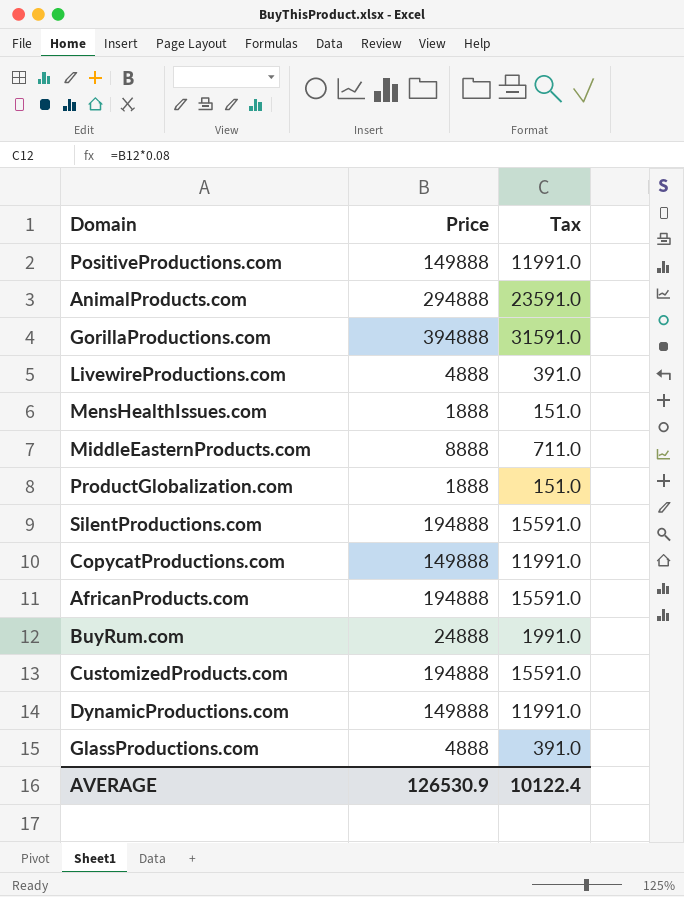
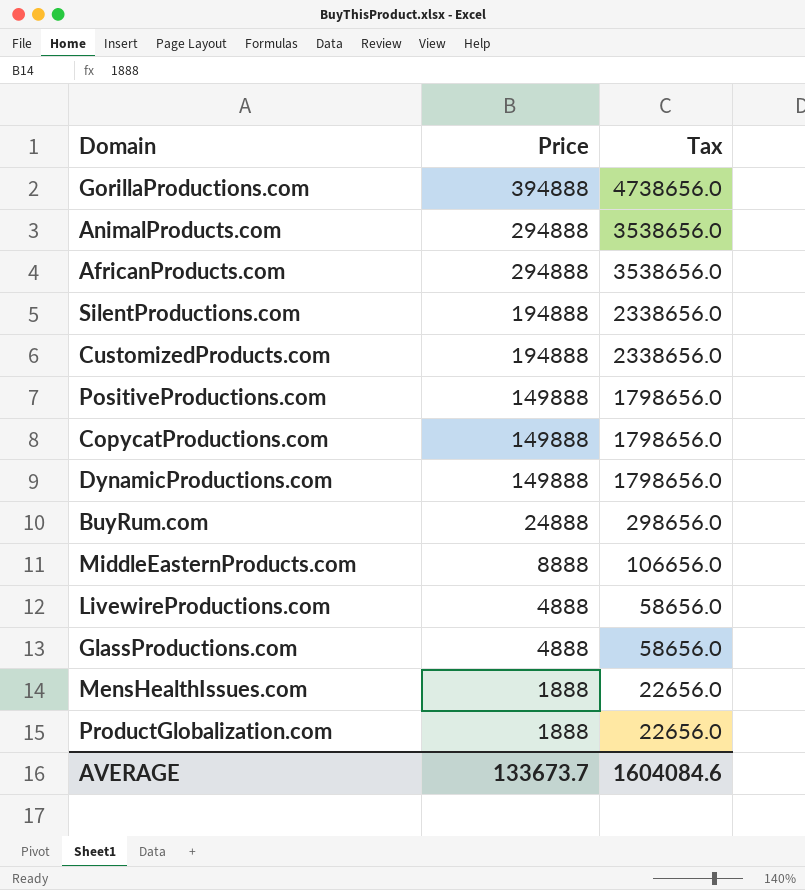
row order: none -> Price descending
column Tax | formula: [Price] * 0.08 -> [Price] * 12
AfricanProducts.com | Price: 194888 -> 294888
AVERAGE | Price: 126530.9 -> 133673.7
AVERAGE | Tax: 10122.4 -> 1604084.6

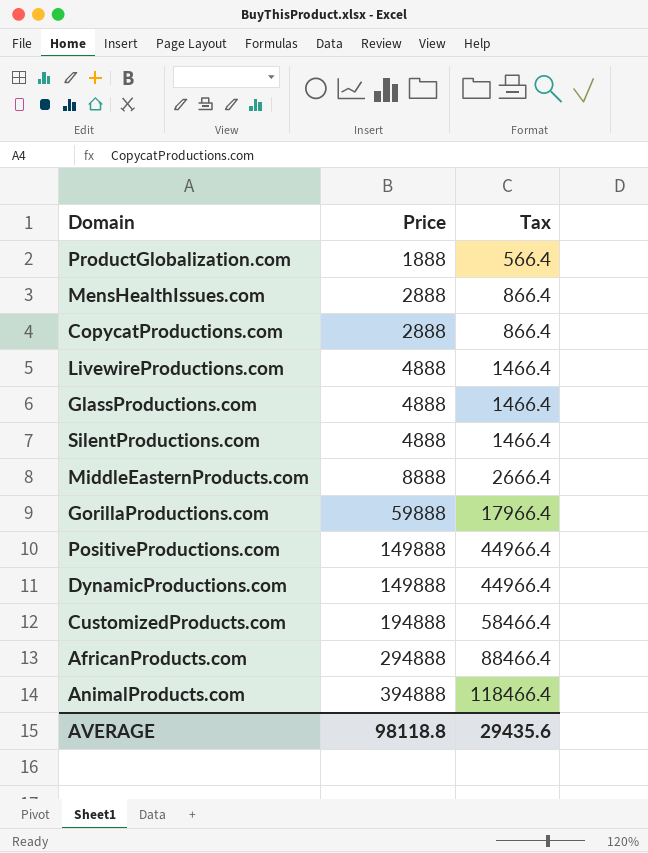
row order: Price descending -> Price ascending
column Tax | formula: [Price] * 12 -> [Price] * 0.3
row BuyRum.com: 24888 | 298656.0 -> none
MensHealthIssues.com | Price: 1888 -> 2888
CopycatProductions.com | Price: 149888 -> 2888
SilentProductions.com | Price: 194888 -> 4888
GorillaProductions.com | Price: 394888 -> 59888
AnimalProducts.com | Price: 294888 -> 394888
AVERAGE | Price: 133673.7 -> 98118.8
AVERAGE | Tax: 1604084.6 -> 29435.6

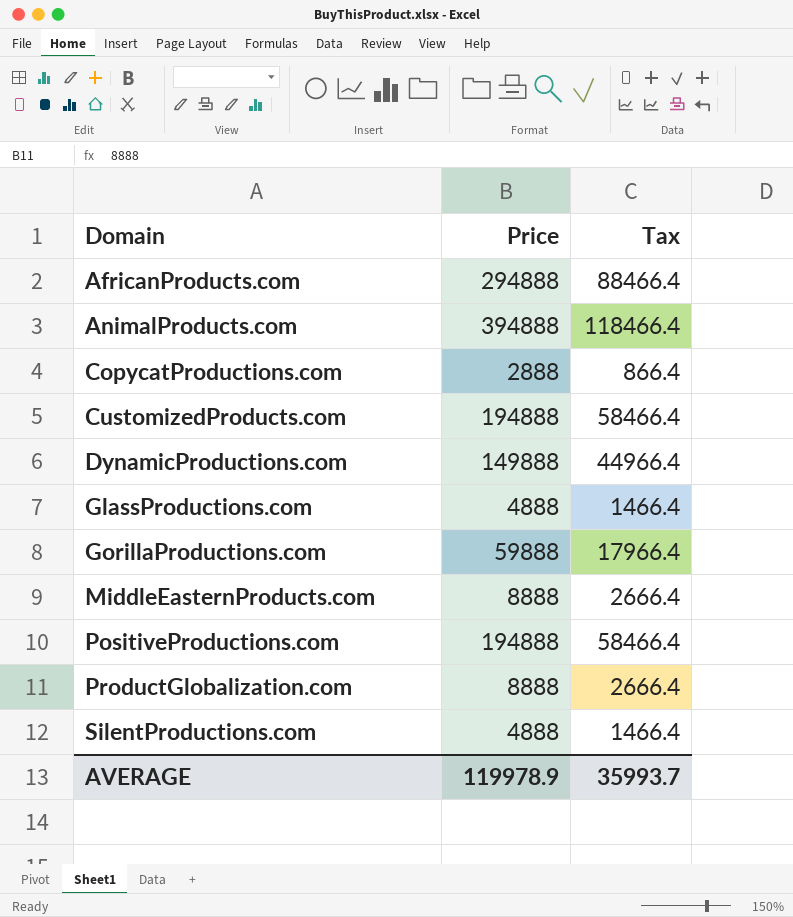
row order: Price ascending -> Domain ascending
row MensHealthIssues.com: 2888 | 866.4 -> none
row LivewireProductions.com: 4888 | 1466.4 -> none
PositiveProductions.com | Price: 149888 -> 194888
PositiveProductions.com | Tax: 44966.4 -> 58466.4
ProductGlobalization.com | Price: 1888 -> 8888
ProductGlobalization.com | Tax: 566.4 -> 2666.4
AVERAGE | Price: 98118.8 -> 119978.9
AVERAGE | Tax: 29435.6 -> 35993.7

